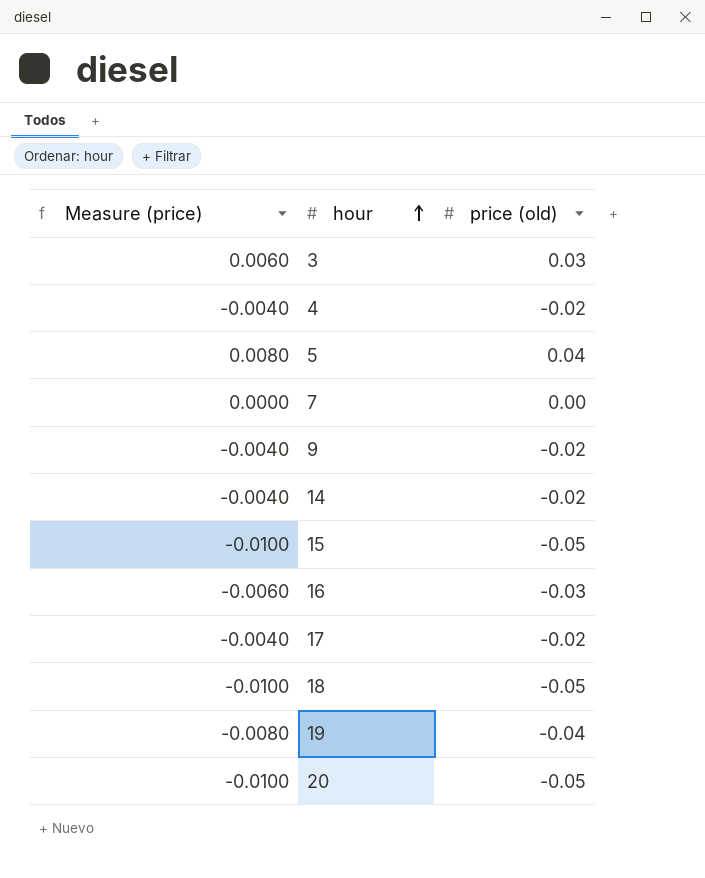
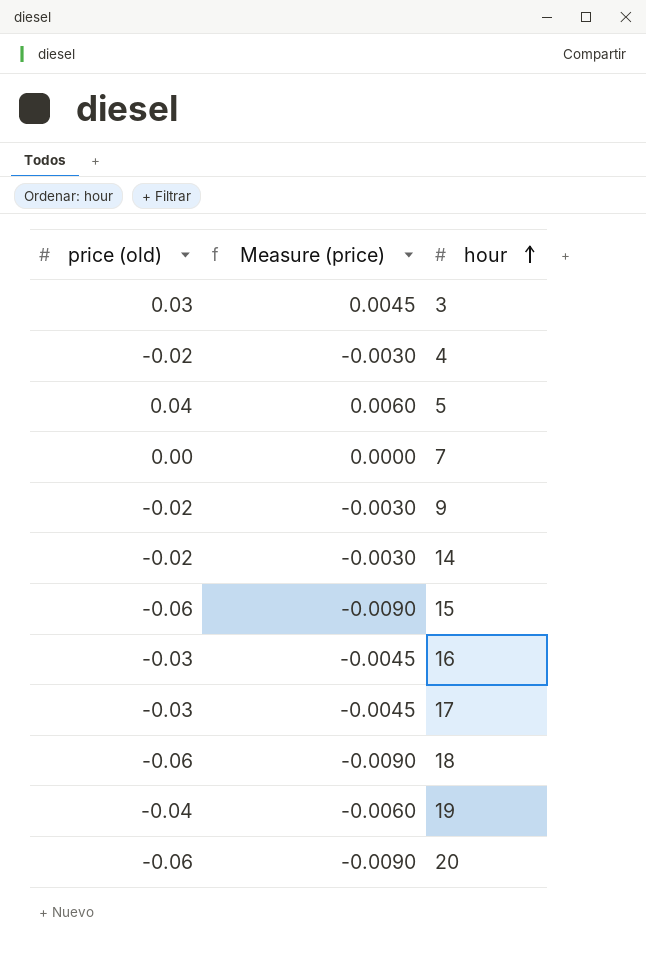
column price (old) | position: 3 -> 1
column Measure (price) | formula: [price (old)] * 0.2 -> [price (old)] * 0.15
15 | price (old): -0.05 -> -0.06
17 | price (old): -0.02 -> -0.03
18 | price (old): -0.05 -> -0.06
20 | price (old): -0.05 -> -0.06

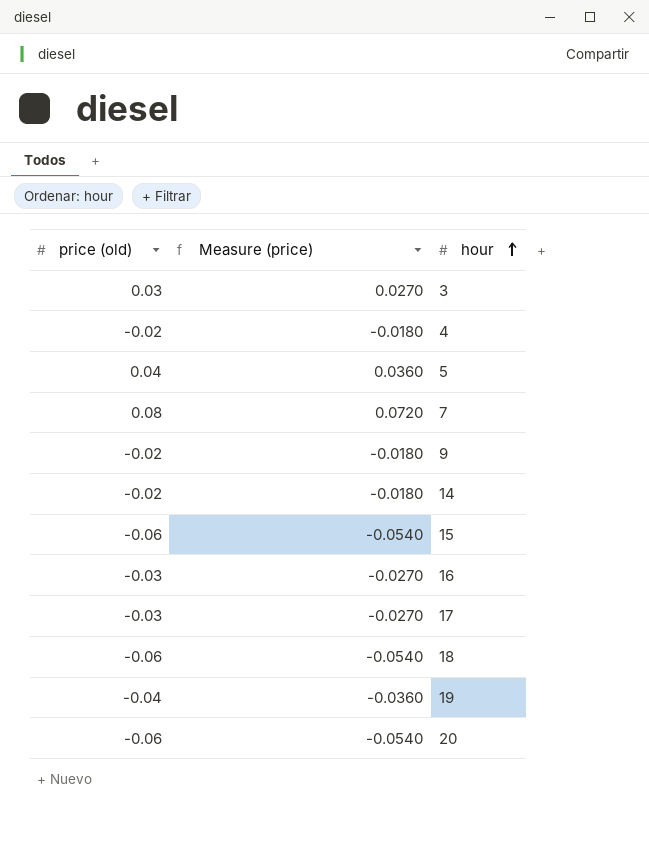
column Measure (price) | formula: [price (old)] * 0.15 -> [price (old)] * 0.9
7 | price (old): 0.00 -> 0.08

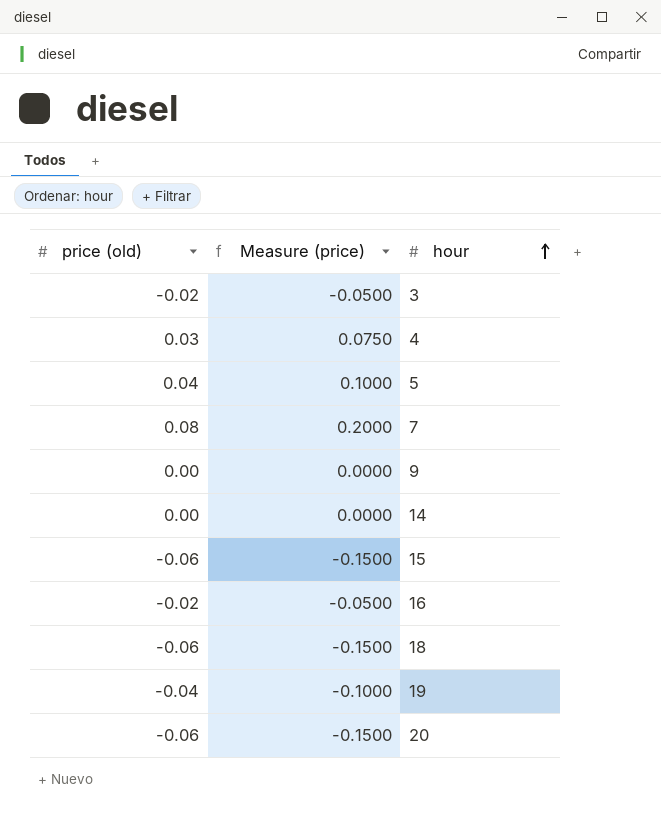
column Measure (price) | formula: [price (old)] * 0.9 -> [price (old)] * 2.5
row 17: -0.03 | -0.0270 -> none
3 | price (old): 0.03 -> -0.02
4 | price (old): -0.02 -> 0.03
9 | price (old): -0.02 -> 0.00
14 | price (old): -0.02 -> 0.00
16 | price (old): -0.03 -> -0.02

